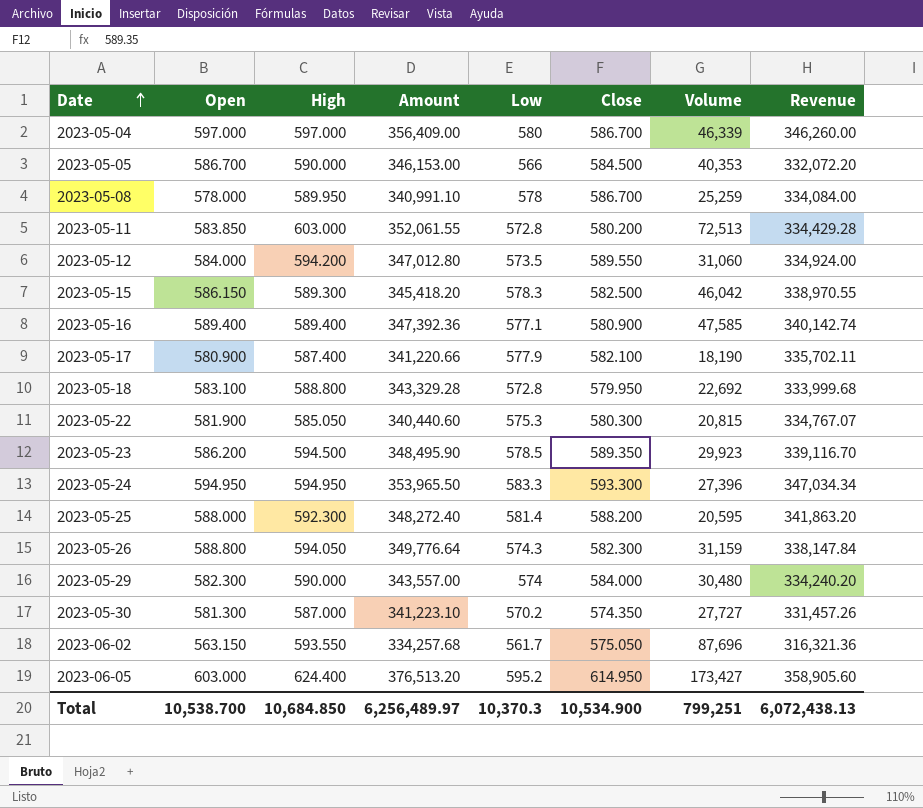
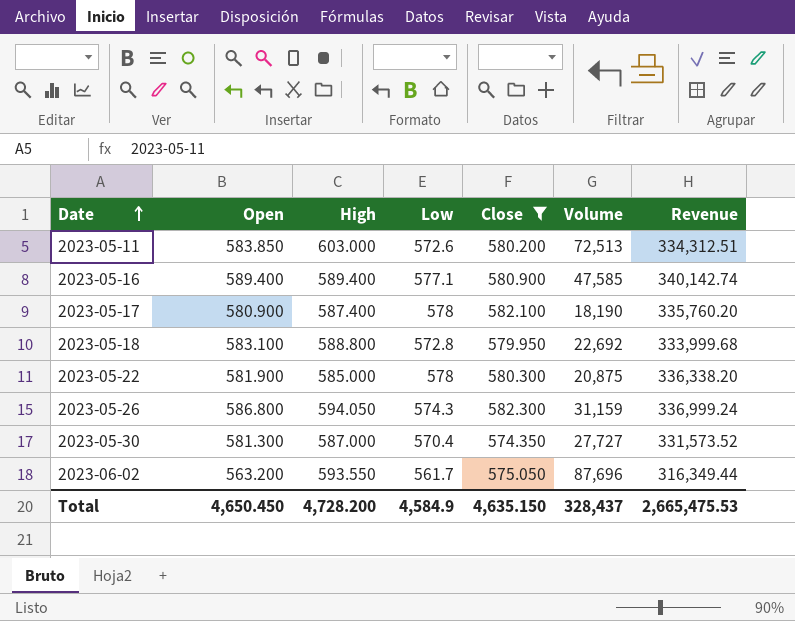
filter: none -> Close <= 582.300
column Amount | formula: [Open] * [High] -> none
2023-05-11 | Low: 572.8 -> 572.6
2023-05-11 | Revenue: 334,429.28 -> 334,312.51
2023-05-17 | Low: 577.9 -> 578
2023-05-17 | Revenue: 335,702.11 -> 335,760.20
2023-05-22 | High: 585.050 -> 585.000
2023-05-22 | Low: 575.3 -> 578
2023-05-22 | Volume: 20,815 -> 20,875
2023-05-22 | Revenue: 334,767.07 -> 336,338.20
2023-05-26 | Open: 588.800 -> 586.800
2023-05-26 | Revenue: 338,147.84 -> 336,999.24
2023-05-30 | Low: 570.2 -> 570.4
2023-05-30 | Revenue: 331,457.26 -> 331,573.52
2023-06-02 | Open: 563.150 -> 563.200
2023-06-02 | Revenue: 316,321.36 -> 316,349.44
Total | Open: 10,538.700 -> 4,650.450
Total | High: 10,684.850 -> 4,728.200
Total | Low: 10,370.3 -> 4,584.9
Total | Close: 10,534.900 -> 4,635.150
Total | Volume: 799,251 -> 328,437
Total | Revenue: 6,072,438.13 -> 2,665,475.53

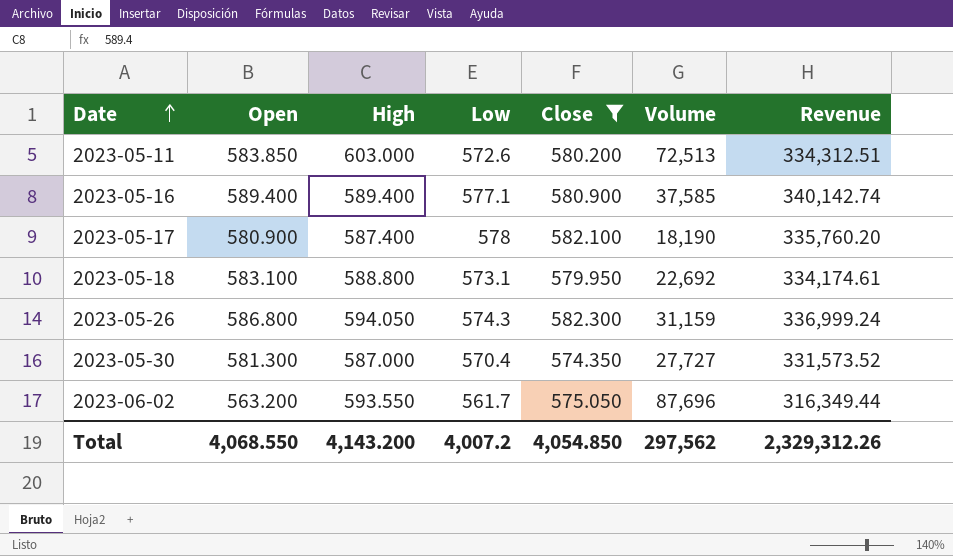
row 2023-05-22: 581.900 | 585.000 | 578 | 580.300 | 20,875 | 336,338.20 -> none
2023-05-16 | Volume: 47,585 -> 37,585
2023-05-18 | Low: 572.8 -> 573.1
2023-05-18 | Revenue: 333,999.68 -> 334,174.61
Total | Open: 4,650.450 -> 4,068.550
Total | High: 4,728.200 -> 4,143.200
Total | Low: 4,584.9 -> 4,007.2
Total | Close: 4,635.150 -> 4,054.850
Total | Volume: 328,437 -> 297,562
Total | Revenue: 2,665,475.53 -> 2,329,312.26

